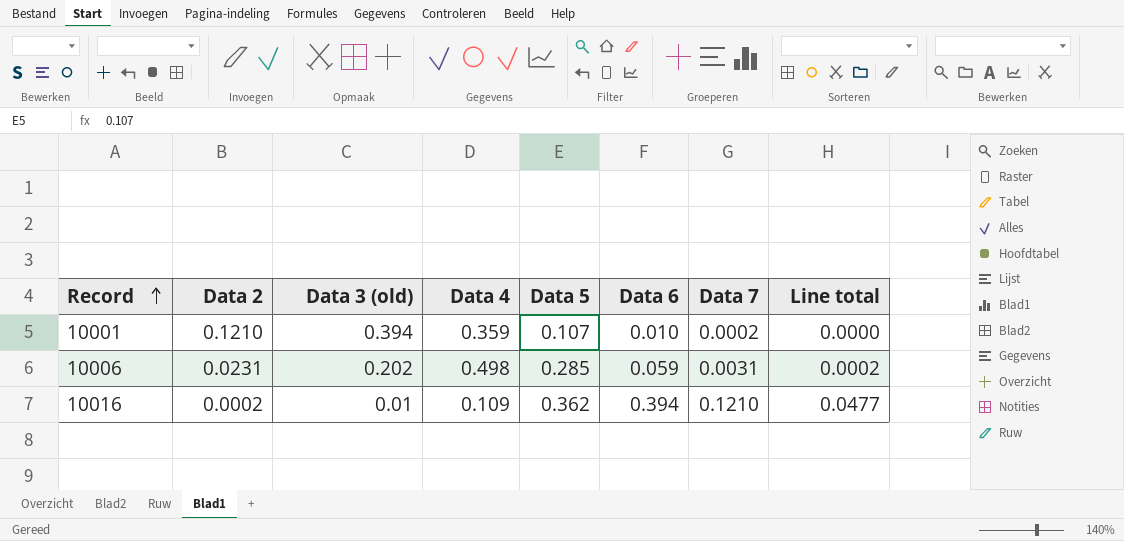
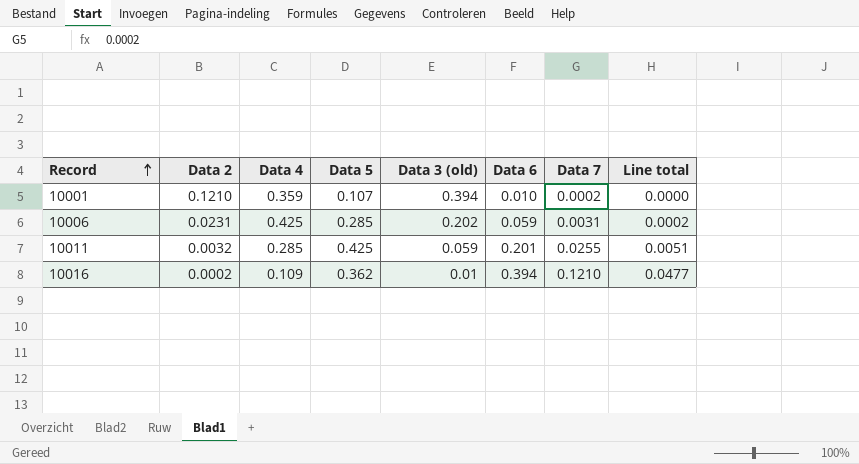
column Data 3 (old) | position: 3 -> 5
10006 | Data 4: 0.498 -> 0.425
row 10011: none -> 0.0032 | 0.285 | 0.425 | 0.059 | 0.201 | 0.0255 | 0.0051

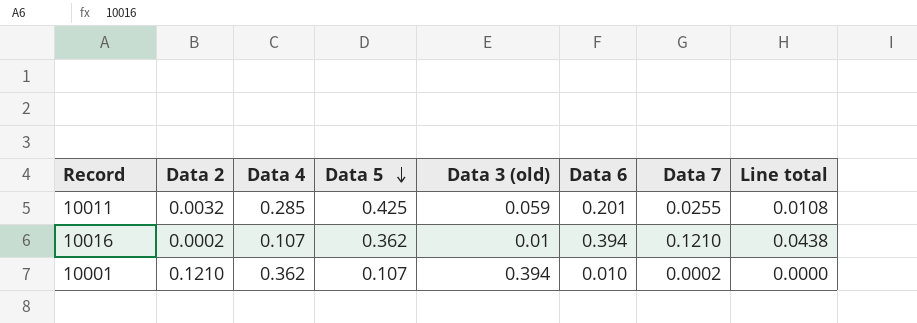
row order: Record ascending -> Data 5 descending
column Line total | formula: [Data 6] * [Data 7] -> [Data 5] * [Data 7]
row 10006: 0.0231 | 0.425 | 0.285 | 0.202 | 0.059 | 0.0031 | 0.0002 -> none
10016 | Data 4: 0.109 -> 0.107
10001 | Data 4: 0.359 -> 0.362

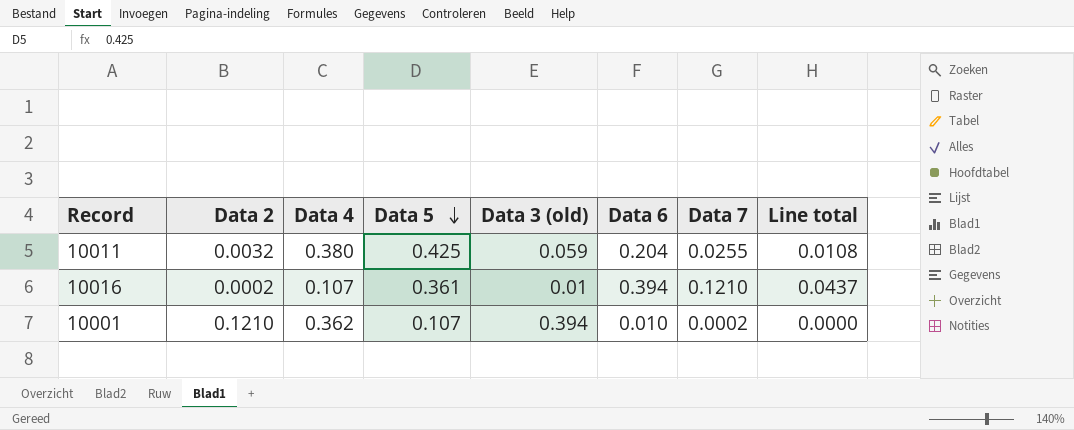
10011 | Data 4: 0.285 -> 0.380
10011 | Data 6: 0.201 -> 0.204
10016 | Data 5: 0.362 -> 0.361
10016 | Line total: 0.0438 -> 0.0437

